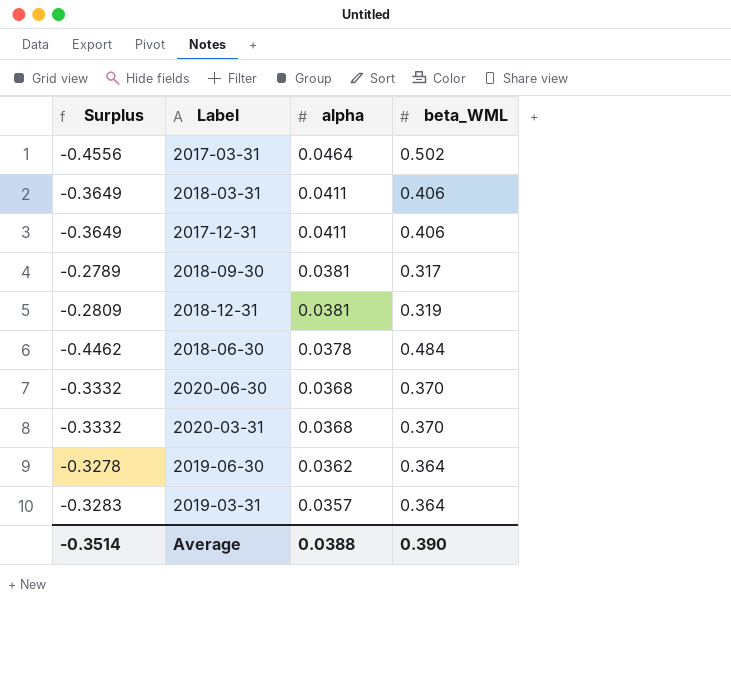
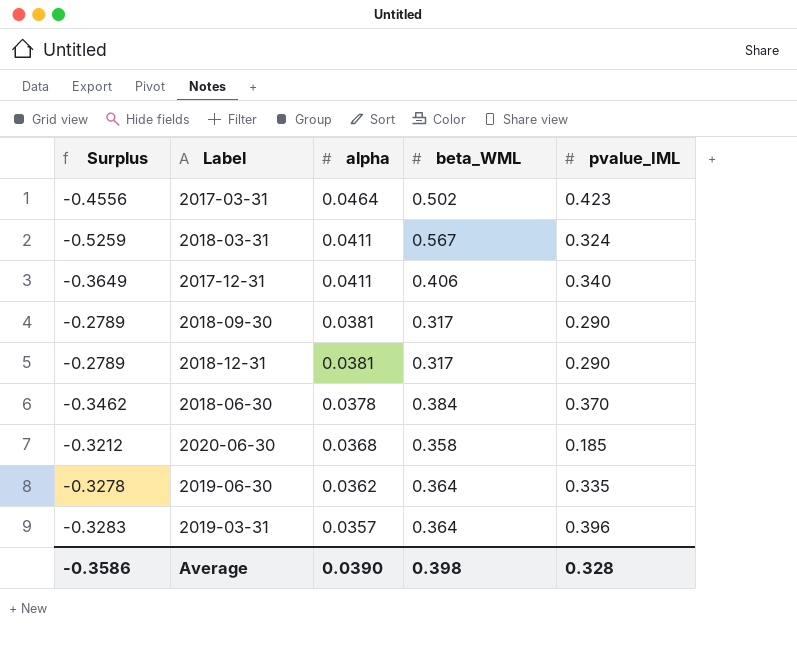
column pvalue_IML | position: none -> 5
row 2020-03-31: -0.3332 | 0.0368 | 0.370 -> none
2018-03-31 | Surplus: -0.3649 -> -0.5259
2018-03-31 | beta_WML: 0.406 -> 0.567
2018-12-31 | Surplus: -0.2809 -> -0.2789
2018-12-31 | beta_WML: 0.319 -> 0.317
2018-06-30 | Surplus: -0.4462 -> -0.3462
2018-06-30 | beta_WML: 0.484 -> 0.384
2020-06-30 | Surplus: -0.3332 -> -0.3212
2020-06-30 | beta_WML: 0.370 -> 0.358
Average | Surplus: -0.3514 -> -0.3586
Average | alpha: 0.0388 -> 0.0390
Average | beta_WML: 0.390 -> 0.398

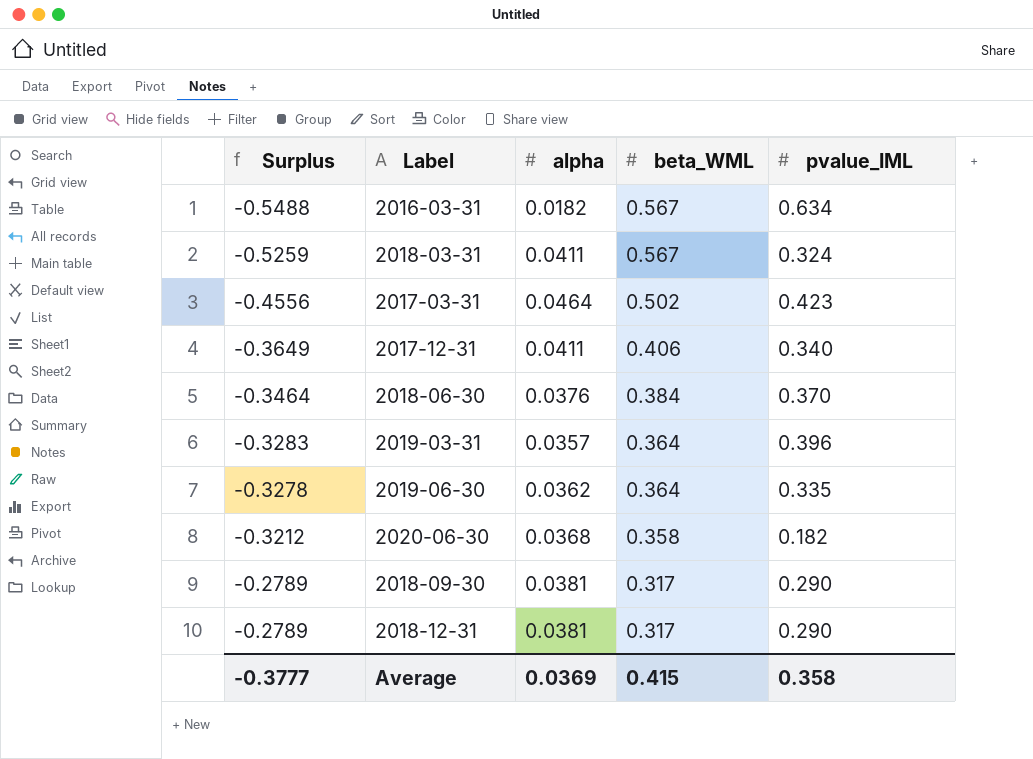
row order: alpha descending -> Surplus ascending
row 2016-03-31: none -> -0.5488 | 0.0182 | 0.567 | 0.634
2018-06-30 | Surplus: -0.3462 -> -0.3464
2018-06-30 | alpha: 0.0378 -> 0.0376
2020-06-30 | pvalue_IML: 0.185 -> 0.182
Average | Surplus: -0.3586 -> -0.3777
Average | alpha: 0.0390 -> 0.0369
Average | beta_WML: 0.398 -> 0.415
Average | pvalue_IML: 0.328 -> 0.358

